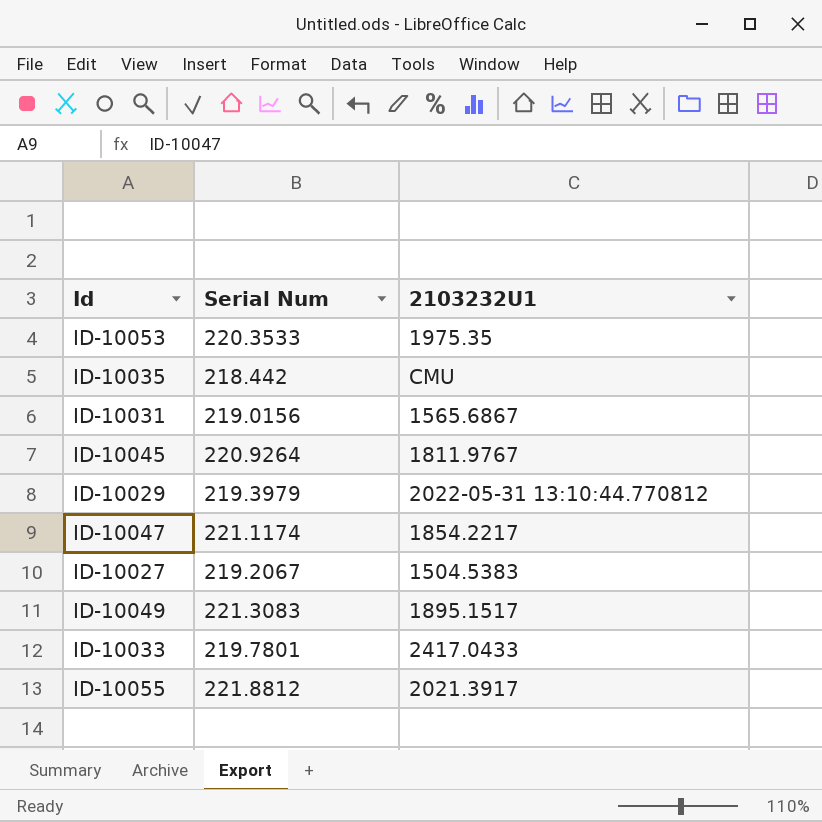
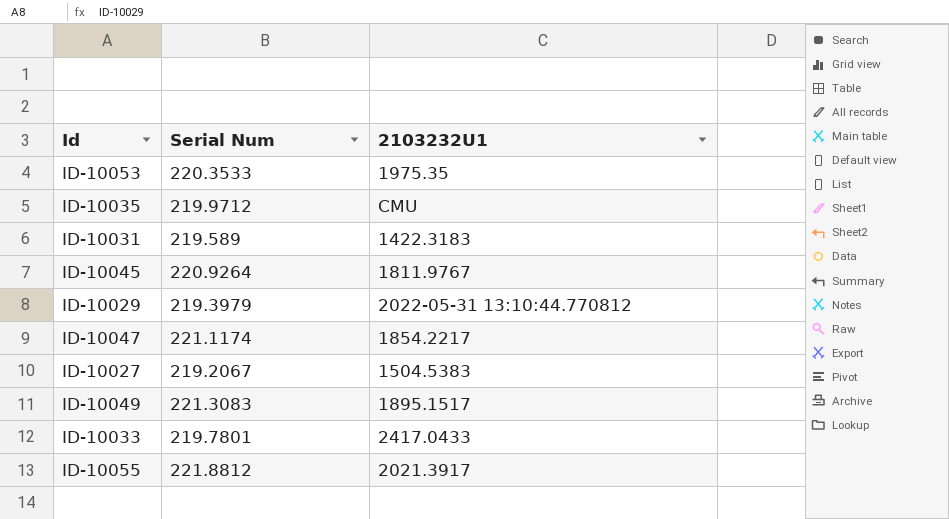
ID-10035 | Serial Num: 218.442 -> 219.9712
ID-10031 | Serial Num: 219.0156 -> 219.589
ID-10031 | 2103232U1: 1565.6867 -> 1422.3183

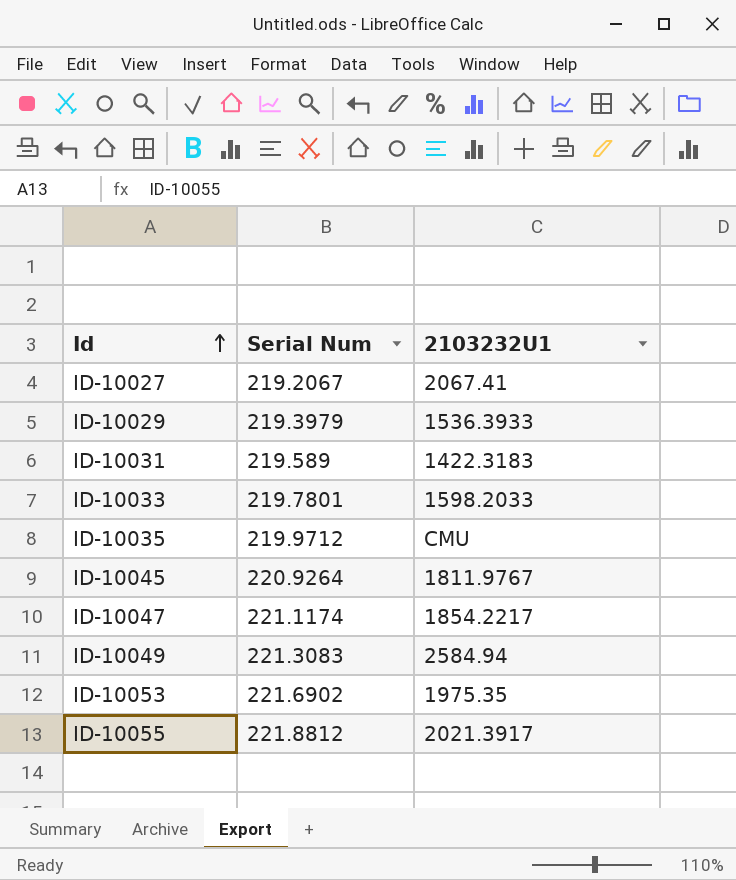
row order: none -> Id ascending
ID-10027 | 2103232U1: 1504.5383 -> 2067.41
ID-10029 | 2103232U1: 2022-05-31 13:10:44.770812 -> 1536.3933
ID-10033 | 2103232U1: 2417.0433 -> 1598.2033
ID-10049 | 2103232U1: 1895.1517 -> 2584.94
ID-10053 | Serial Num: 220.3533 -> 221.6902

